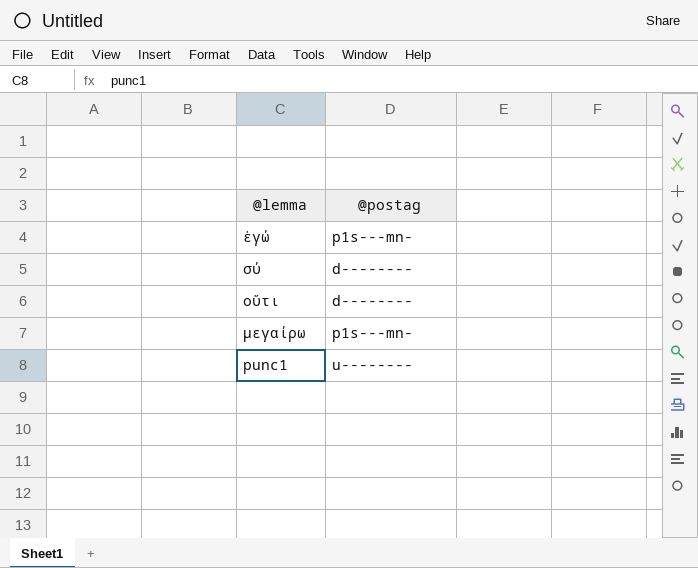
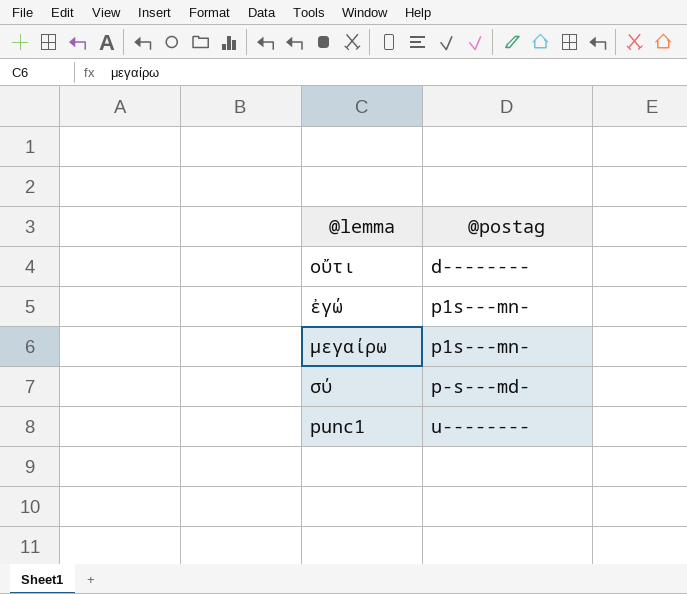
row order: none -> @postag ascending
σύ | @postag: d-------- -> p-s---md-

